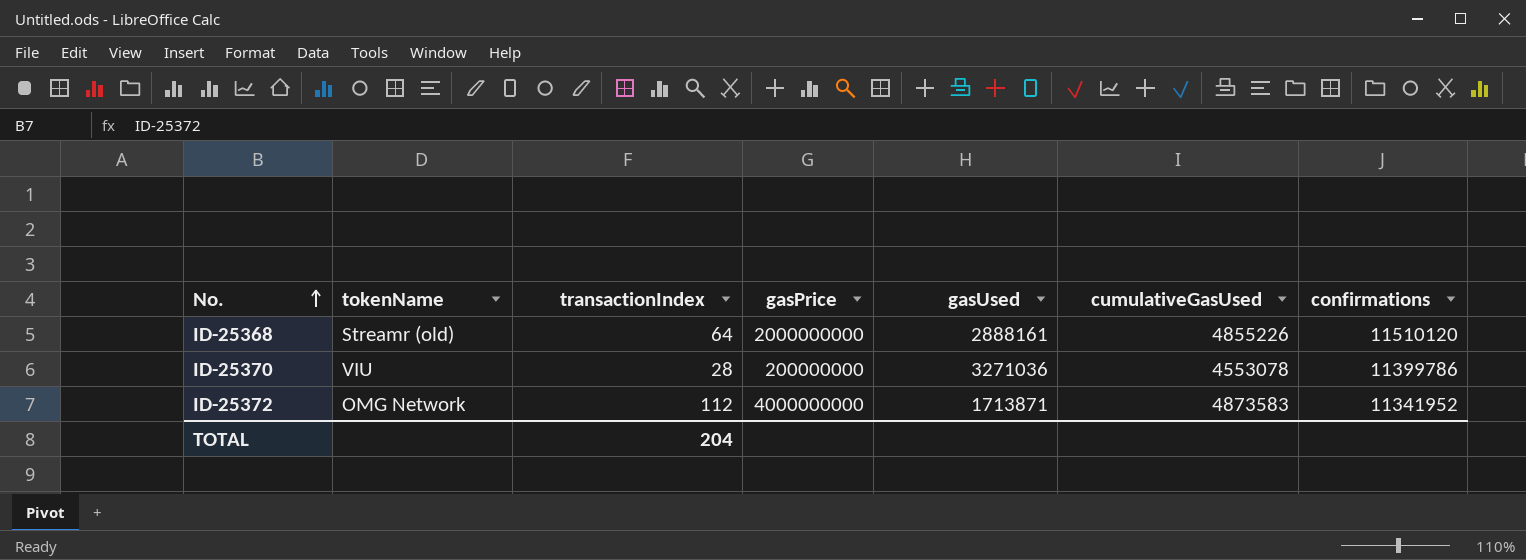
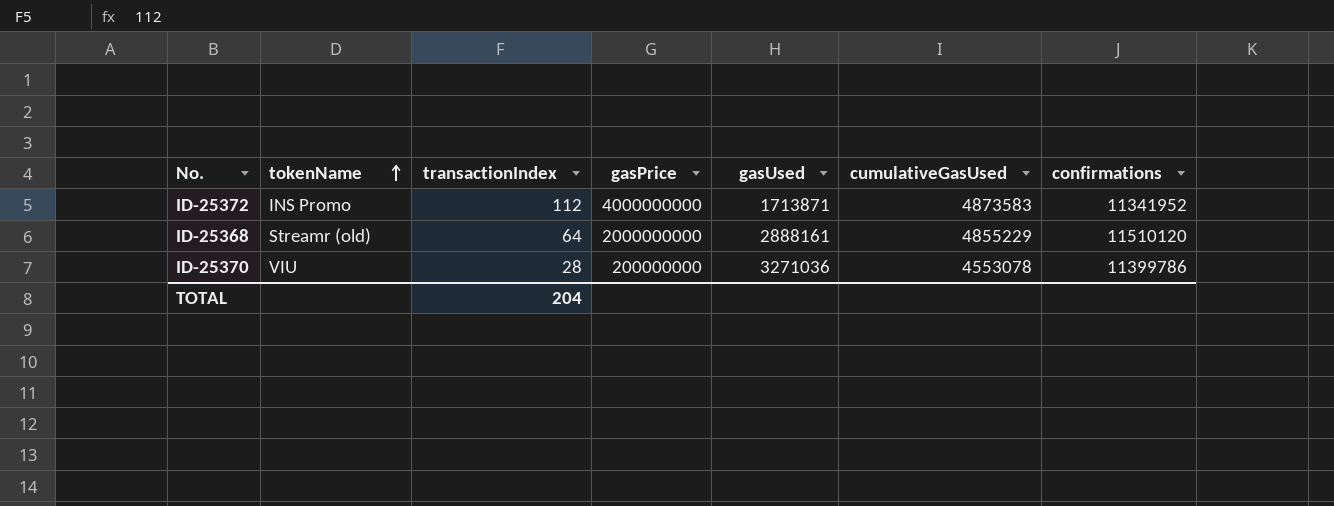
row order: No. ascending -> tokenName ascending
ID-25372 | tokenName: OMG Network -> INS Promo
ID-25368 | cumulativeGasUsed: 4855226 -> 4855229

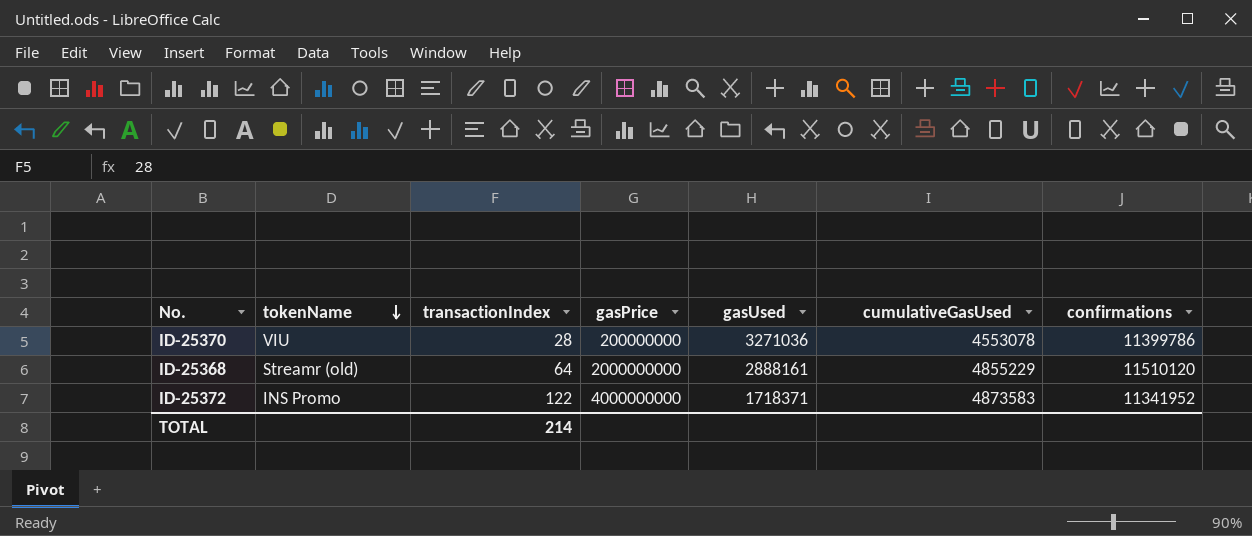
row order: tokenName ascending -> tokenName descending
ID-25372 | transactionIndex: 112 -> 122
ID-25372 | gasUsed: 1713871 -> 1718371
TOTAL | transactionIndex: 204 -> 214

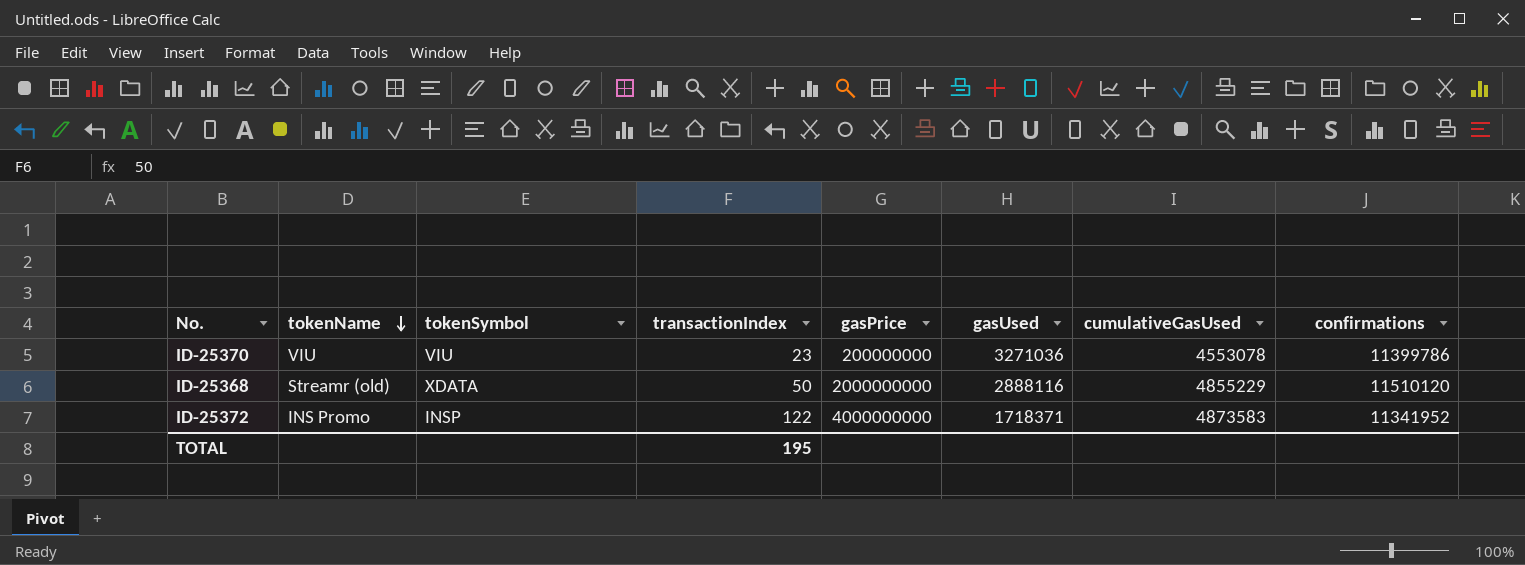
column tokenSymbol | position: none -> 3
ID-25370 | transactionIndex: 28 -> 23
ID-25368 | transactionIndex: 64 -> 50
ID-25368 | gasUsed: 2888161 -> 2888116
TOTAL | transactionIndex: 214 -> 195

